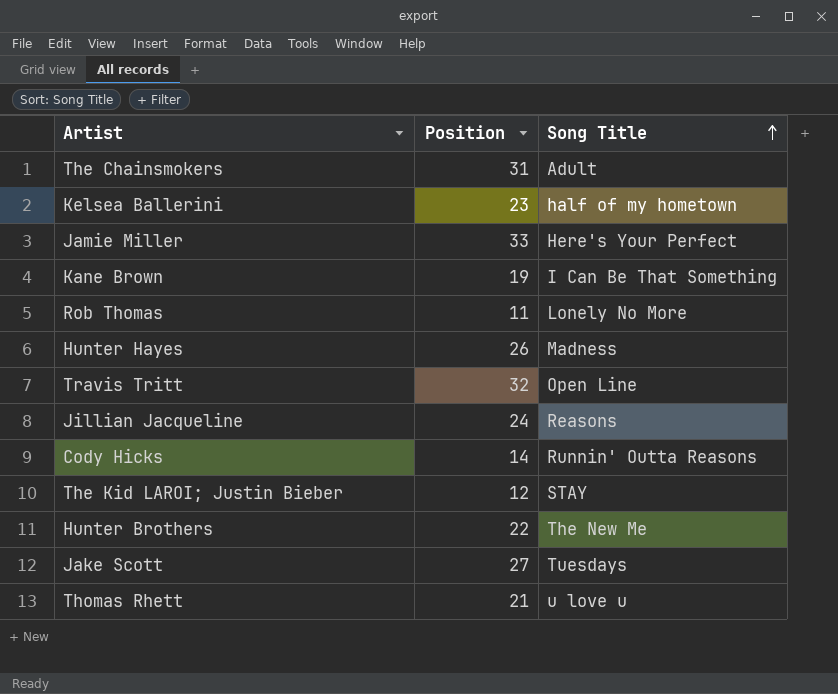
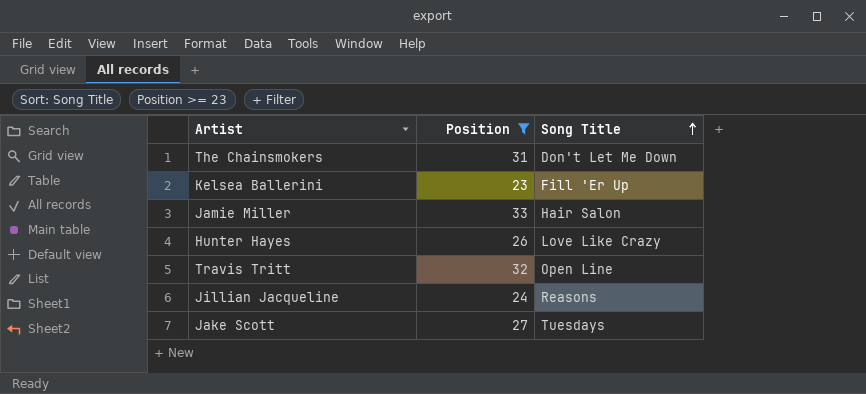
filter: none -> Position >= 23
The Chainsmokers | Song Title: Adult -> Don't Let Me Down
Kelsea Ballerini | Song Title: half of my hometown -> Fill 'Er Up
Jamie Miller | Song Title: Here's Your Perfect -> Hair Salon
Hunter Hayes | Song Title: Madness -> Love Like Crazy

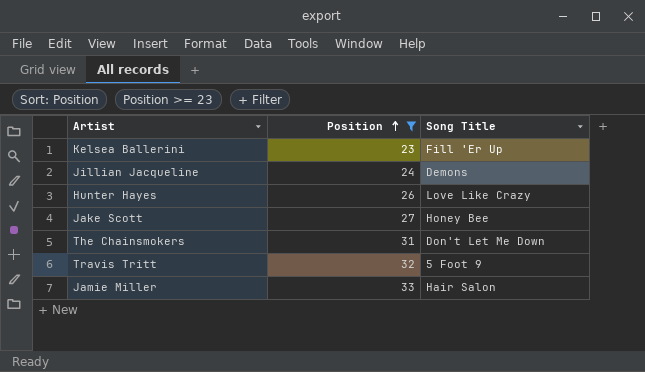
row order: Song Title ascending -> Position ascending
Jillian Jacqueline | Song Title: Reasons -> Demons
Jake Scott | Song Title: Tuesdays -> Honey Bee
Travis Tritt | Song Title: Open Line -> 5 Foot 9

